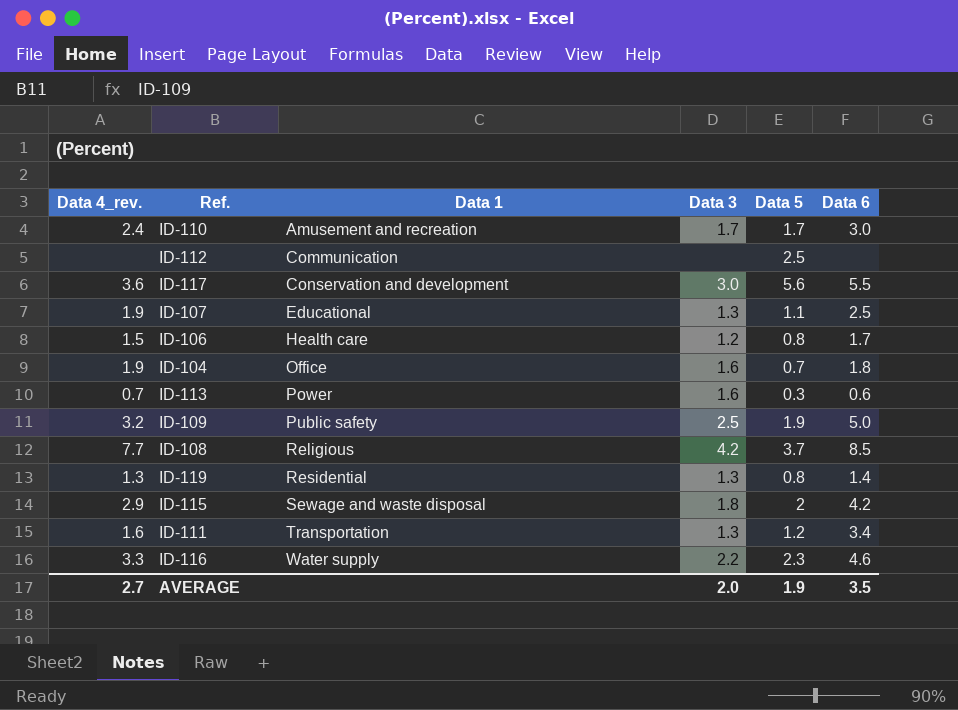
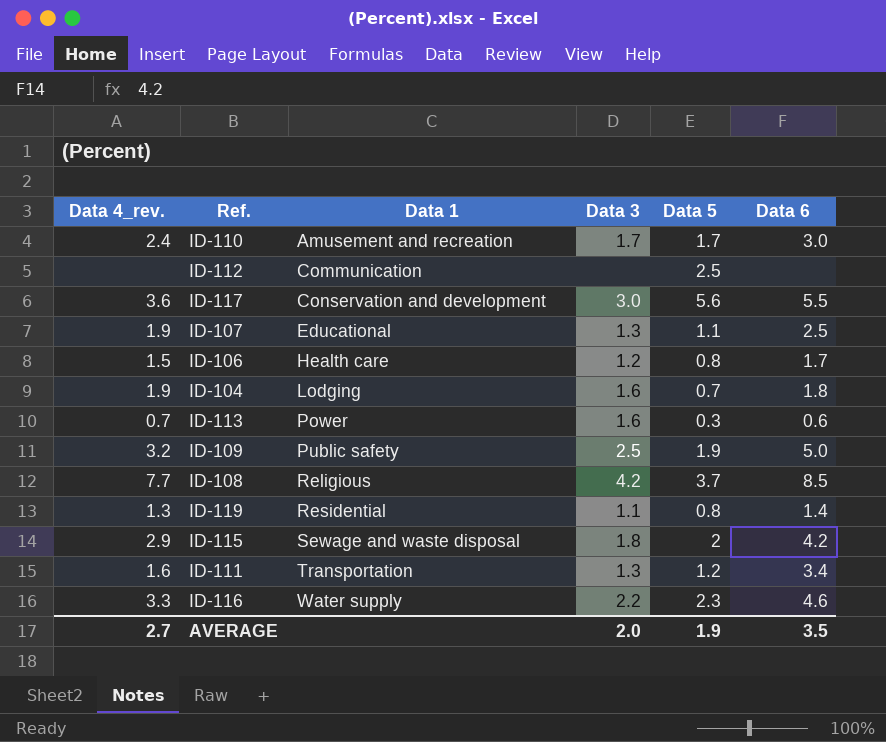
ID-104 | Data 1: Office -> Lodging
ID-119 | Data 3: 1.3 -> 1.1

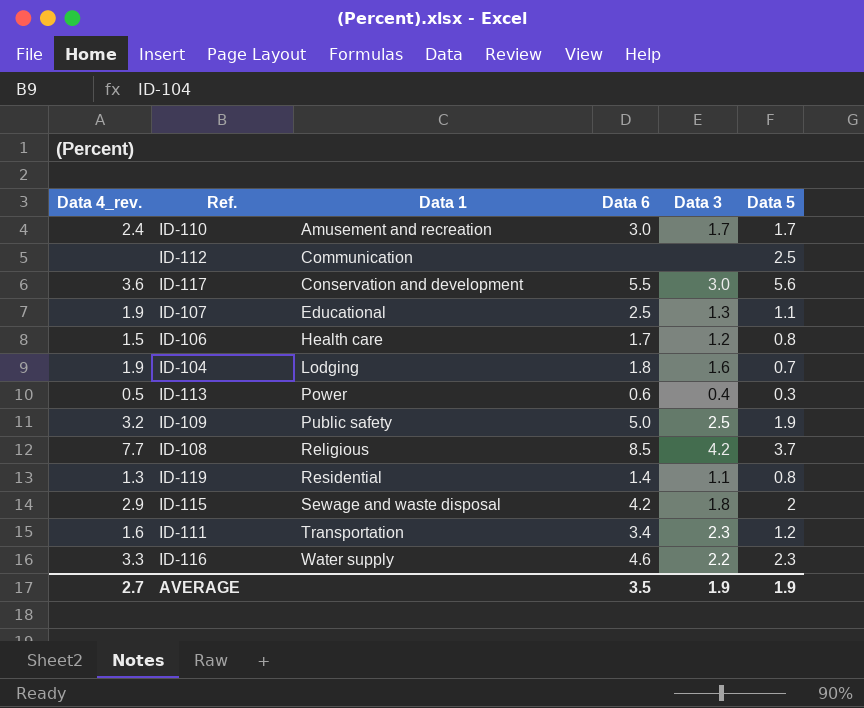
column Data 6 | position: 6 -> 4
ID-113 | Data 4_rev.: 0.7 -> 0.5
ID-113 | Data 3: 1.6 -> 0.4
ID-111 | Data 3: 1.3 -> 2.3
AVERAGE | Data 3: 2.0 -> 1.9

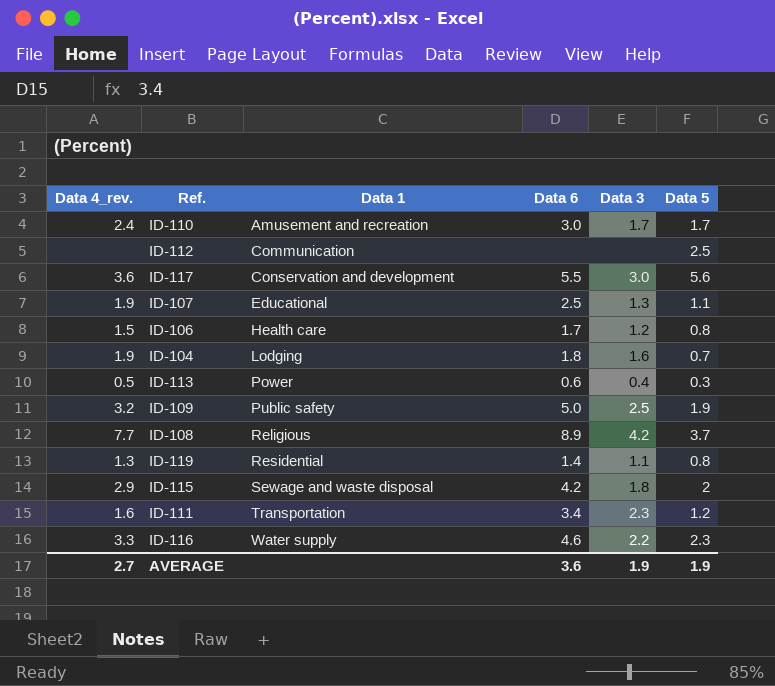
ID-108 | Data 6: 8.5 -> 8.9
AVERAGE | Data 6: 3.5 -> 3.6

